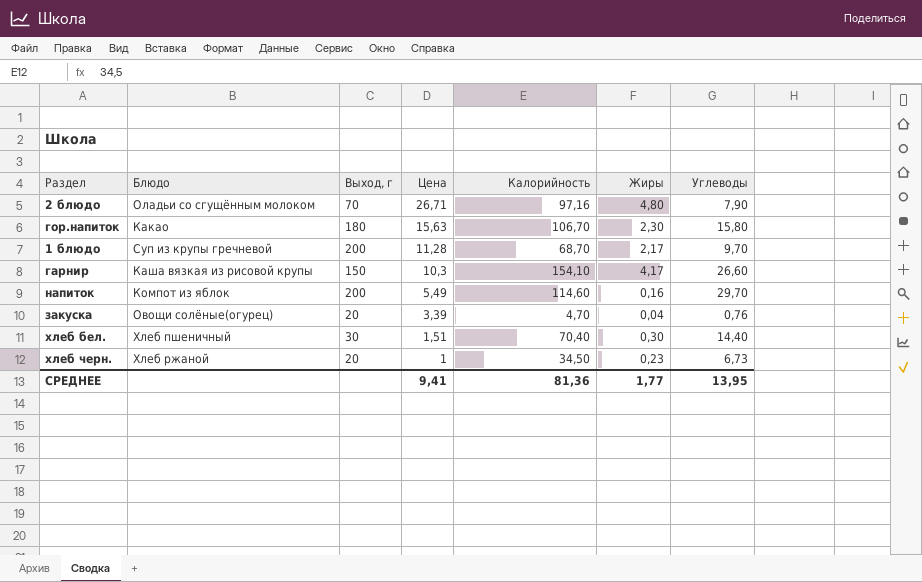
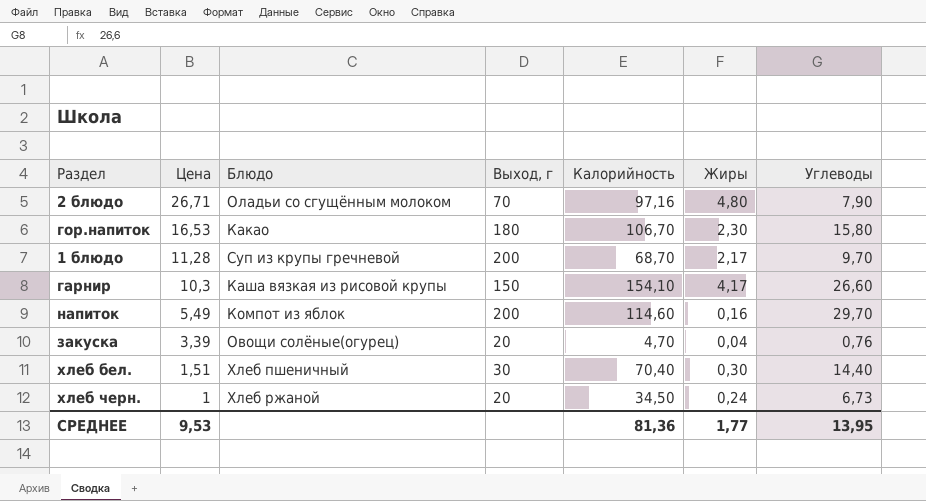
column Цена | position: 4 -> 2
гор.напиток | Цена: 15,63 -> 16,53
хлеб черн. | Жиры: 0,23 -> 0,24
СРЕДНЕЕ | Цена: 9,41 -> 9,53

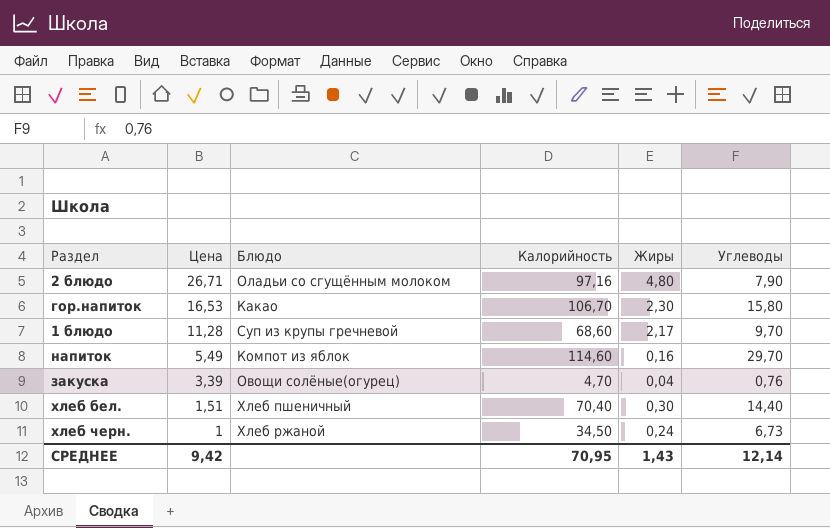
column Выход, г | position: 4 -> none
row гарнир: 10,3 | Каша вязкая из рисовой крупы | 150 | 154,10 | 4,17 | 26,60 -> none
1 блюдо | Калорийность: 68,70 -> 68,60
СРЕДНЕЕ | Цена: 9,53 -> 9,42
СРЕДНЕЕ | Калорийность: 81,36 -> 70,95
СРЕДНЕЕ | Жиры: 1,77 -> 1,43
СРЕДНЕЕ | Углеводы: 13,95 -> 12,14

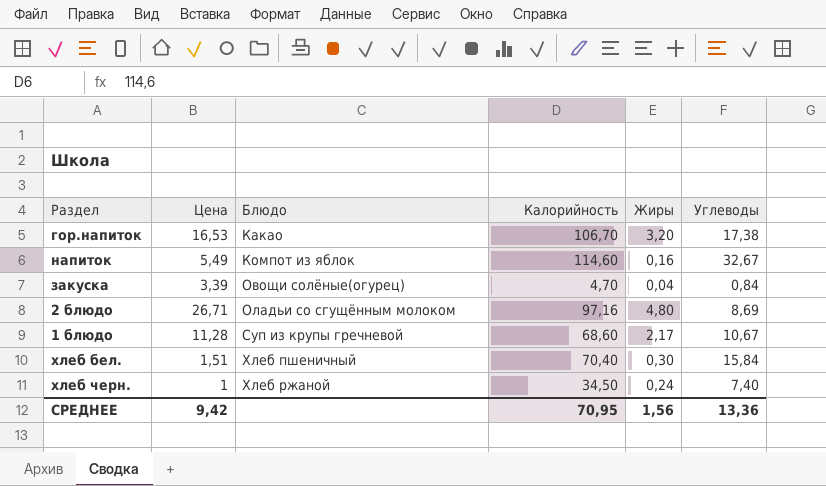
row order: Цена descending -> Блюдо ascending
гор.напиток | Жиры: 2,30 -> 3,20
гор.напиток | Углеводы: 15,80 -> 17,38
напиток | Углеводы: 29,70 -> 32,67
закуска | Углеводы: 0,76 -> 0,84
2 блюдо | Углеводы: 7,90 -> 8,69
1 блюдо | Углеводы: 9,70 -> 10,67
хлеб бел. | Углеводы: 14,40 -> 15,84
хлеб черн. | Углеводы: 6,73 -> 7,40
СРЕДНЕЕ | Жиры: 1,43 -> 1,56
СРЕДНЕЕ | Углеводы: 12,14 -> 13,36

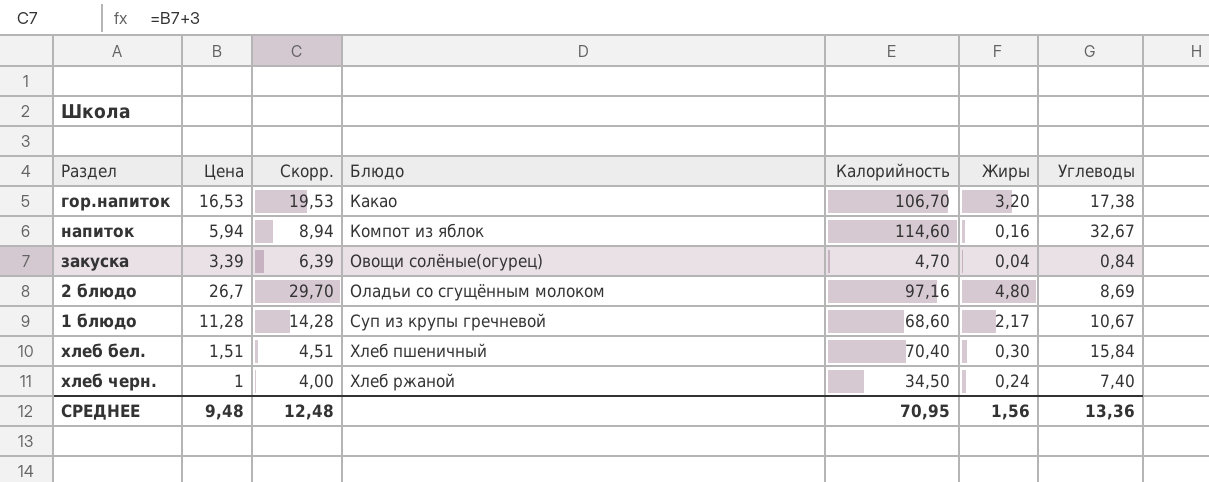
column Скорр. | formula: none -> [Цена] + 3
напиток | Цена: 5,49 -> 5,94
2 блюдо | Цена: 26,71 -> 26,7
СРЕДНЕЕ | Цена: 9,42 -> 9,48

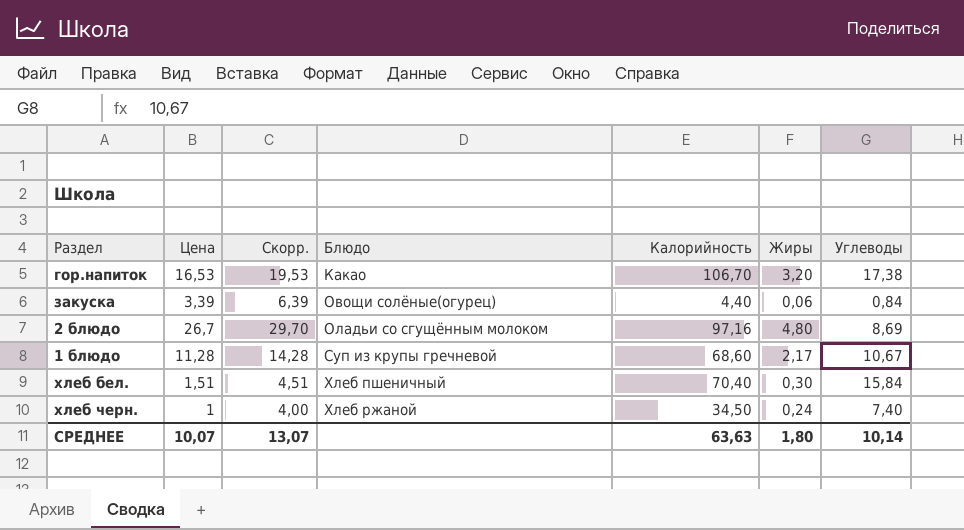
row напиток: 5,94 | 8,94 | Компот из яблок | 114,60 | 0,16 | 32,67 -> none
закуска | Калорийность: 4,70 -> 4,40
закуска | Жиры: 0,04 -> 0,06
СРЕДНЕЕ | Цена: 9,48 -> 10,07
СРЕДНЕЕ | Скорр.: 12,48 -> 13,07
СРЕДНЕЕ | Калорийность: 70,95 -> 63,63
СРЕДНЕЕ | Жиры: 1,56 -> 1,80
СРЕДНЕЕ | Углеводы: 13,36 -> 10,14

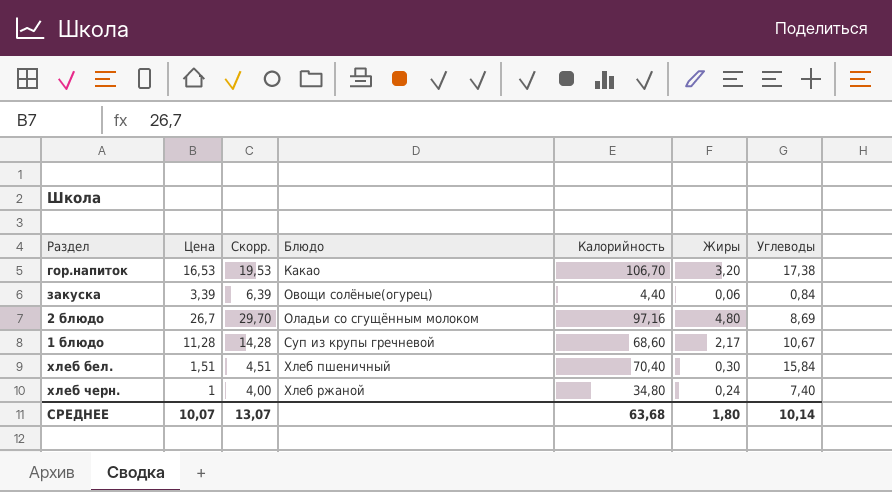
хлеб черн. | Калорийность: 34,50 -> 34,80
СРЕДНЕЕ | Калорийность: 63,63 -> 63,68

